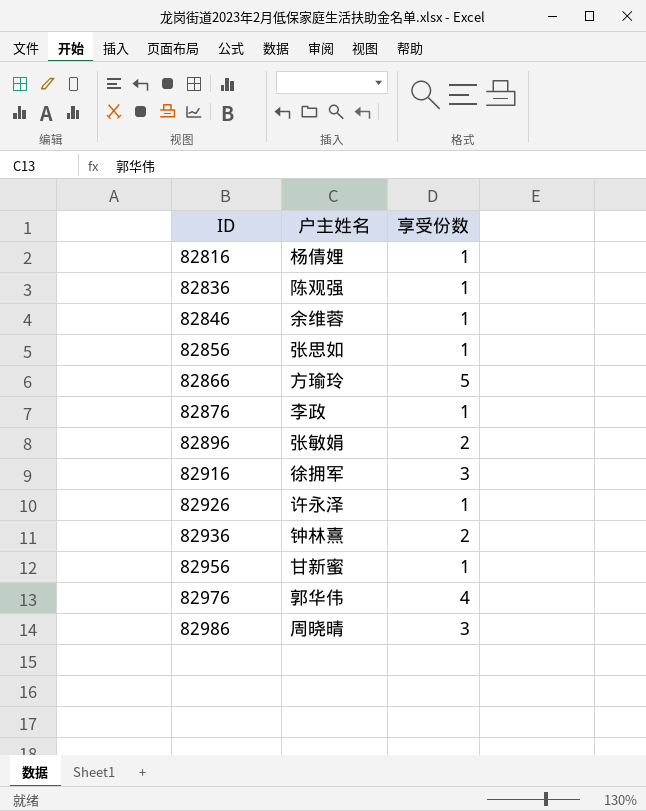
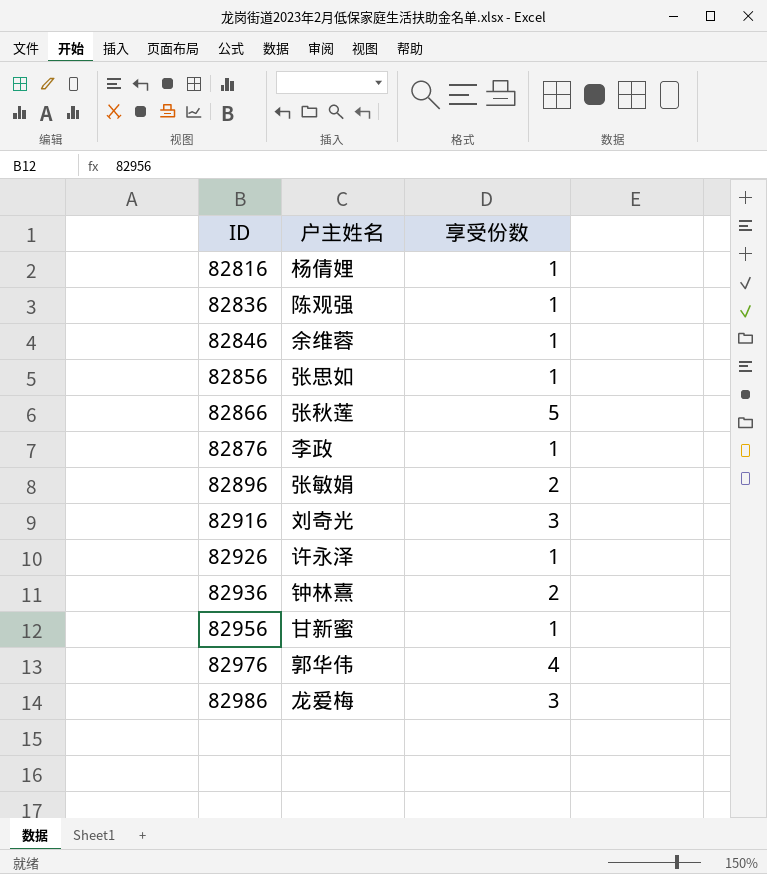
82866 | 户主姓名: 方瑜玲 -> 张秋莲
82916 | 户主姓名: 徐拥军 -> 刘奇光
82986 | 户主姓名: 周晓晴 -> 龙爱梅

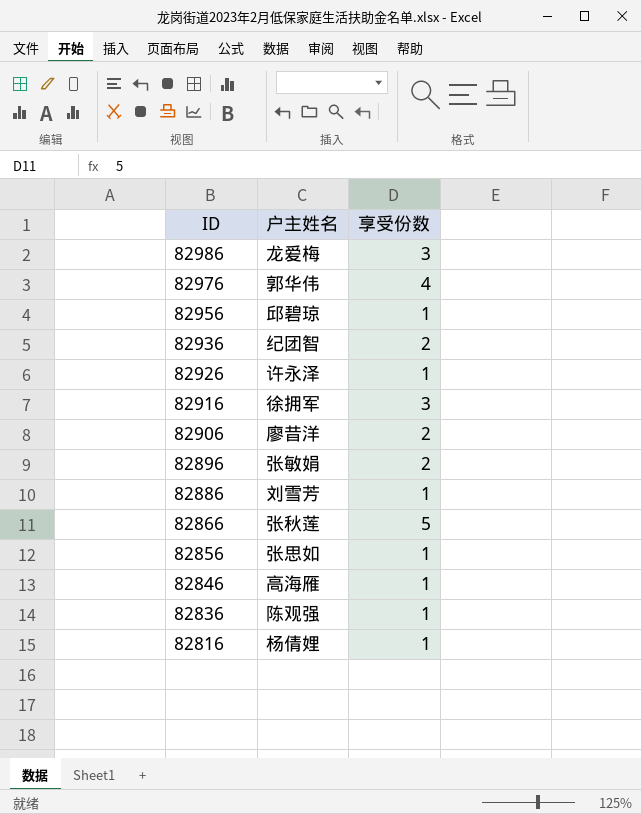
row order: ID ascending -> ID descending
row 82876: 李政 | 1 -> none
82956 | 户主姓名: 甘新蜜 -> 邱碧琼
82936 | 户主姓名: 钟林熹 -> 纪团智
82916 | 户主姓名: 刘奇光 -> 徐拥军
row 82906: none -> 廖昔洋 | 2
row 82886: none -> 刘雪芳 | 1
82846 | 户主姓名: 余维蓉 -> 高海雁

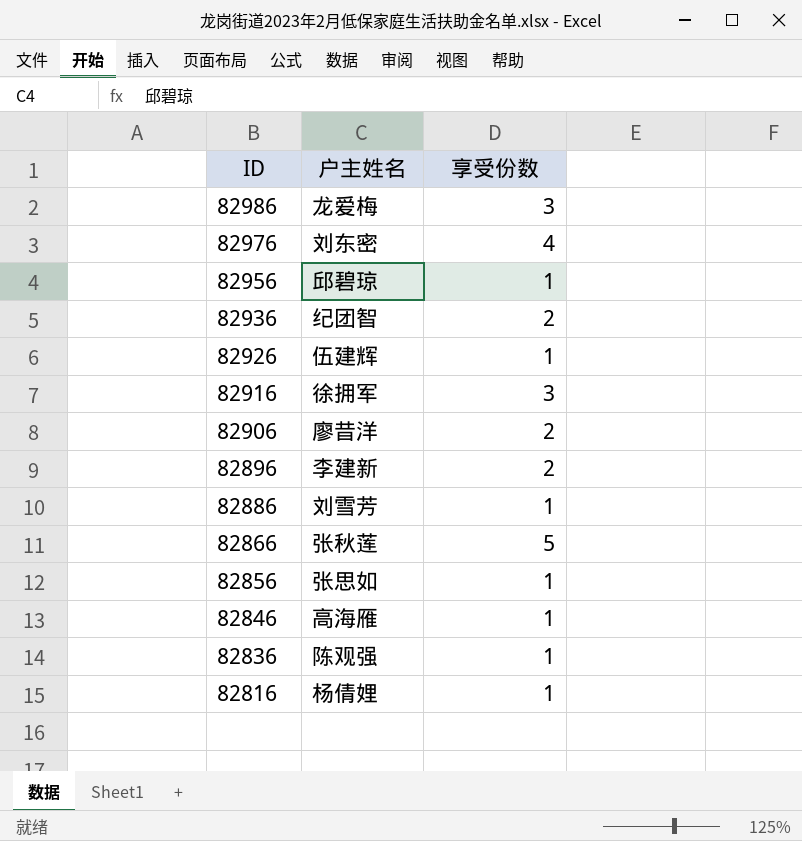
82976 | 户主姓名: 郭华伟 -> 刘东密
82926 | 户主姓名: 许永泽 -> 伍建辉
82896 | 户主姓名: 张敏娟 -> 李建新

